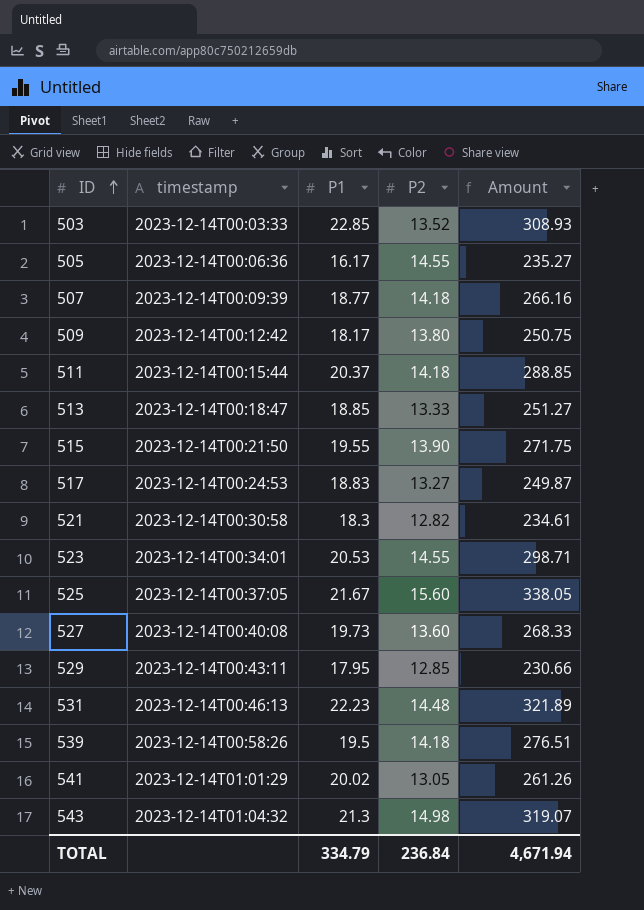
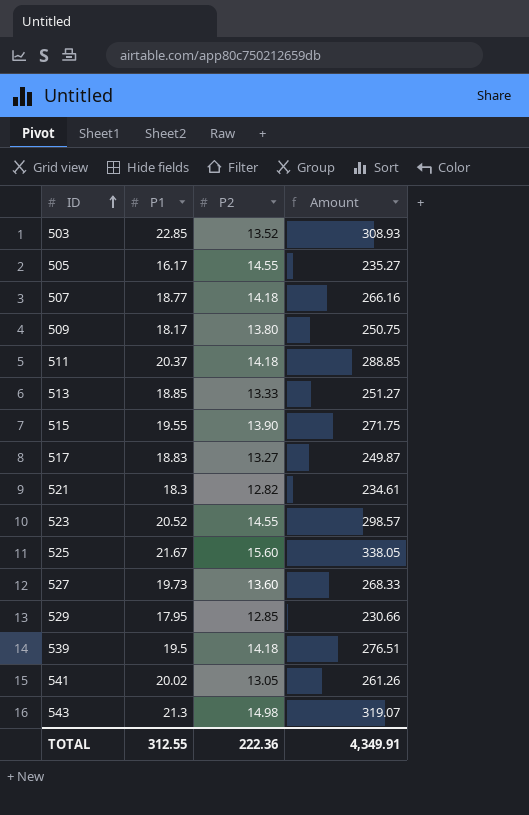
column timestamp | position: 2 -> none
row 531: 2023-12-14T00:46:13 | 22.23 | 14.48 | 321.89 -> none
523 | P1: 20.53 -> 20.52
523 | Amount: 298.71 -> 298.57
TOTAL | P1: 334.79 -> 312.55
TOTAL | P2: 236.84 -> 222.36
TOTAL | Amount: 4,671.94 -> 4,349.91

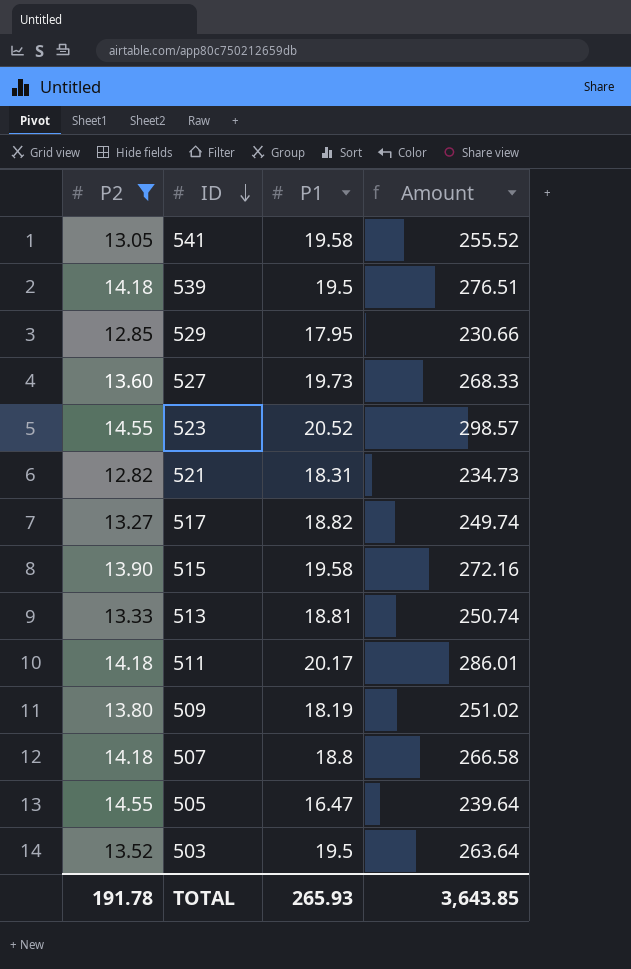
filter: none -> P2 <= 14.55
row order: ID ascending -> ID descending
column P2 | position: 3 -> 1
541 | P1: 20.02 -> 19.58
541 | Amount: 261.26 -> 255.52
521 | P1: 18.3 -> 18.31
521 | Amount: 234.61 -> 234.73
517 | P1: 18.83 -> 18.82
517 | Amount: 249.87 -> 249.74
515 | P1: 19.55 -> 19.58
515 | Amount: 271.75 -> 272.16
513 | P1: 18.85 -> 18.81
513 | Amount: 251.27 -> 250.74
511 | P1: 20.37 -> 20.17
511 | Amount: 288.85 -> 286.01
509 | P1: 18.17 -> 18.19
509 | Amount: 250.75 -> 251.02
507 | P1: 18.77 -> 18.8
507 | Amount: 266.16 -> 266.58
505 | P1: 16.17 -> 16.47
505 | Amount: 235.27 -> 239.64
503 | P1: 22.85 -> 19.5
503 | Amount: 308.93 -> 263.64
TOTAL | P2: 222.36 -> 191.78
TOTAL | P1: 312.55 -> 265.93
TOTAL | Amount: 4,349.91 -> 3,643.85

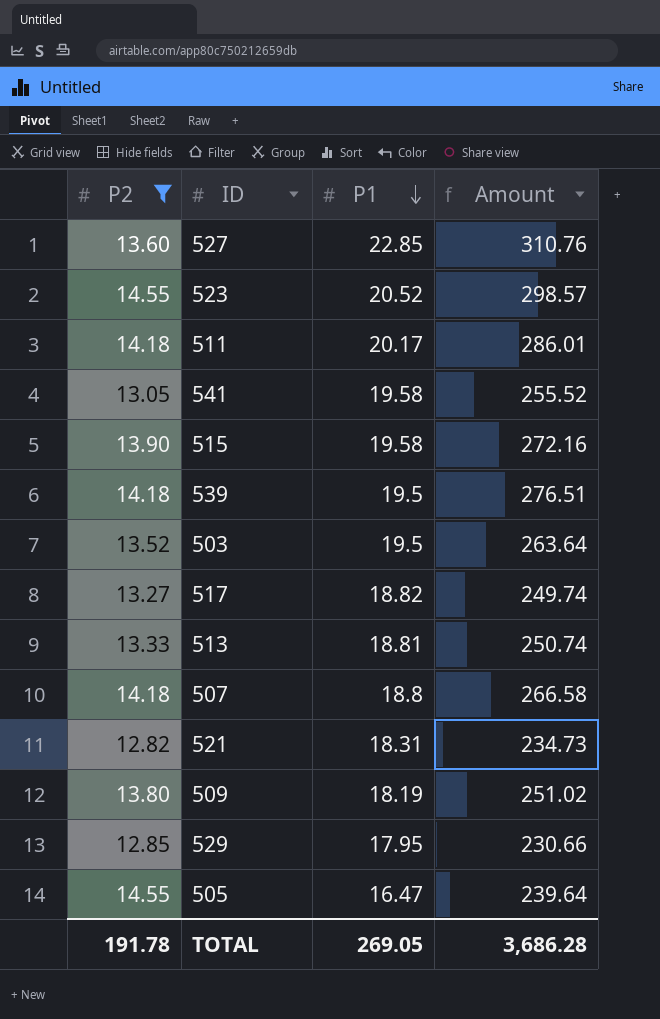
row order: ID descending -> P1 descending
527 | P1: 19.73 -> 22.85
527 | Amount: 268.33 -> 310.76
TOTAL | P1: 265.93 -> 269.05
TOTAL | Amount: 3,643.85 -> 3,686.28

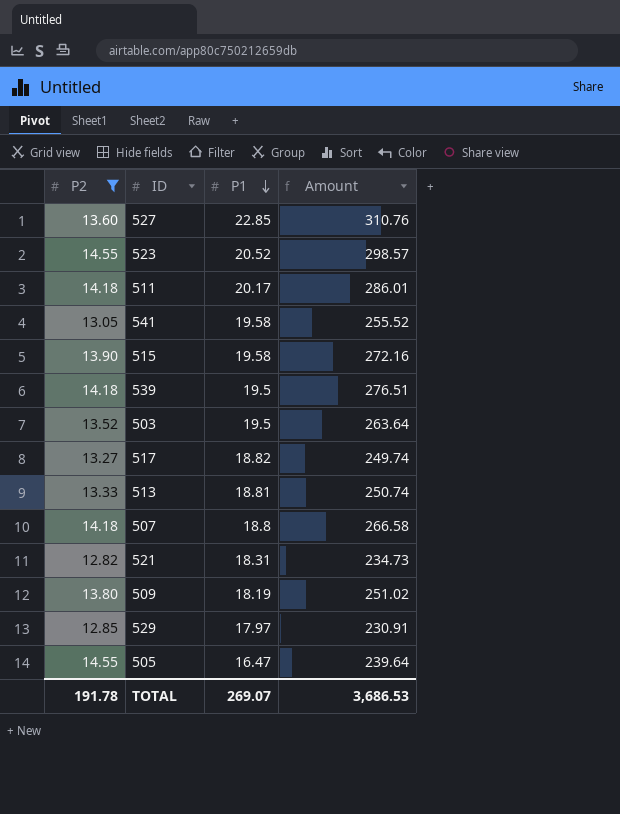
529 | P1: 17.95 -> 17.97
529 | Amount: 230.66 -> 230.91
TOTAL | P1: 269.05 -> 269.07
TOTAL | Amount: 3,686.28 -> 3,686.53

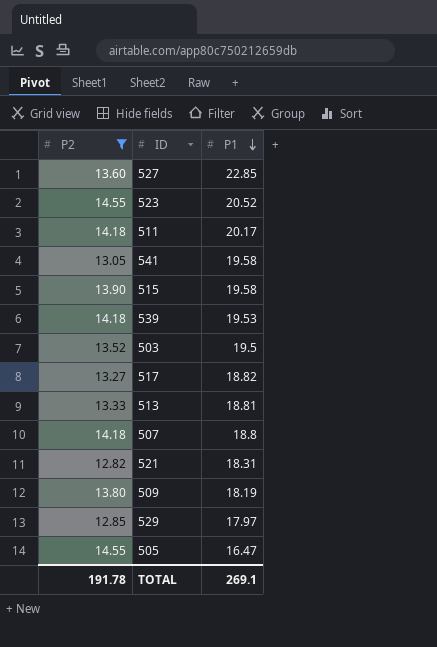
column Amount | formula: [P2] * [P1] -> none
539 | P1: 19.5 -> 19.53
TOTAL | P1: 269.07 -> 269.1

